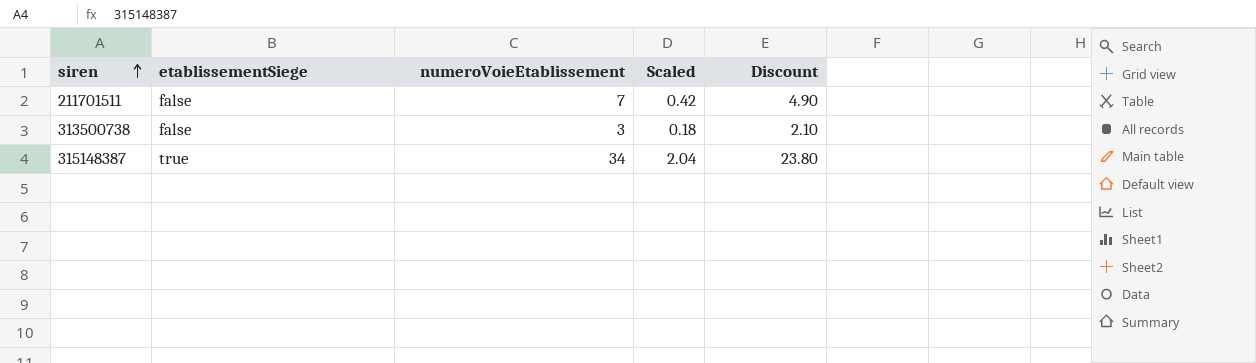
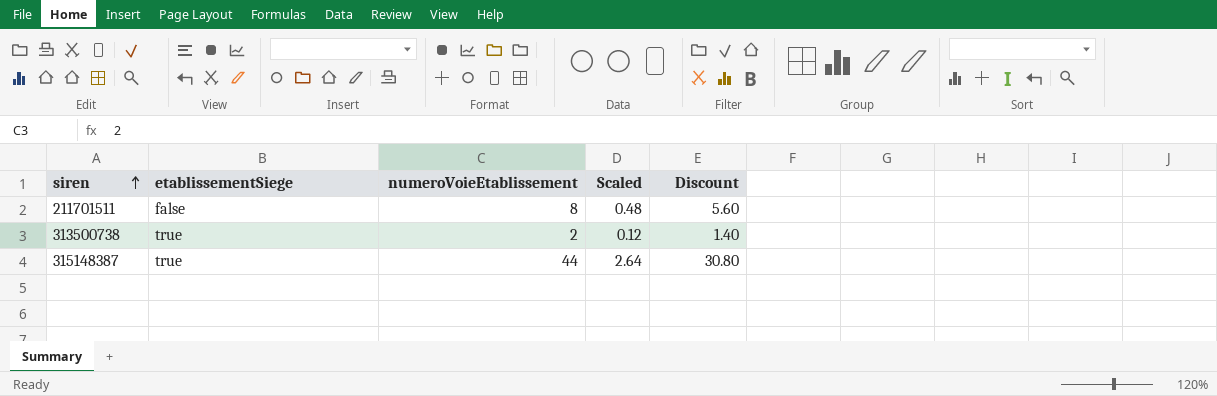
211701511 | numeroVoieEtablissement: 7 -> 8
211701511 | Scaled: 0.42 -> 0.48
211701511 | Discount: 4.90 -> 5.60
313500738 | etablissementSiege: false -> true
313500738 | numeroVoieEtablissement: 3 -> 2
313500738 | Scaled: 0.18 -> 0.12
313500738 | Discount: 2.10 -> 1.40
315148387 | numeroVoieEtablissement: 34 -> 44
315148387 | Scaled: 2.04 -> 2.64
315148387 | Discount: 23.80 -> 30.80

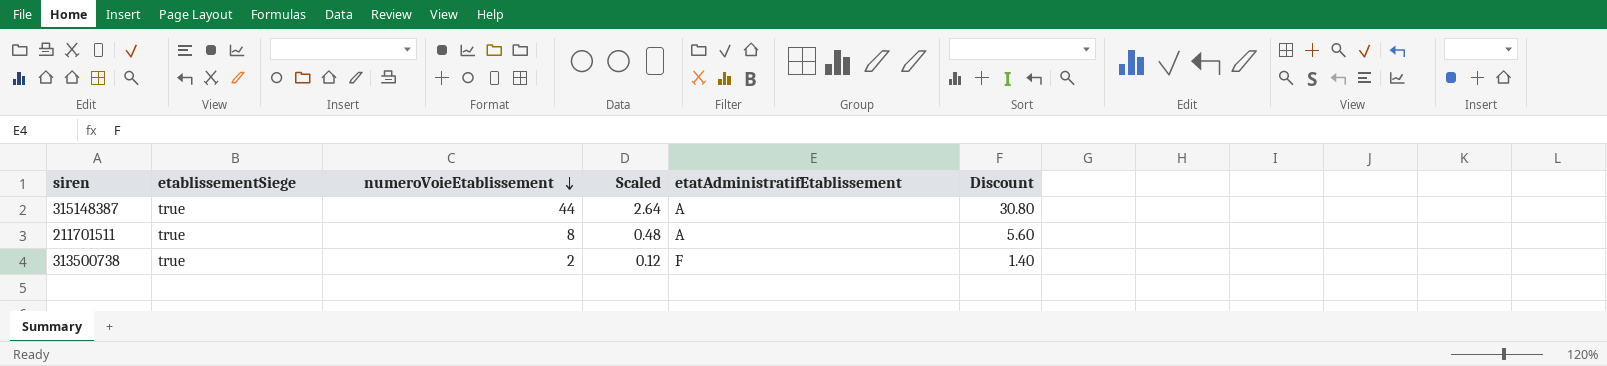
row order: siren ascending -> numeroVoieEtablissement descending
column etatAdministratifEtablissement | position: none -> 5
211701511 | etablissementSiege: false -> true

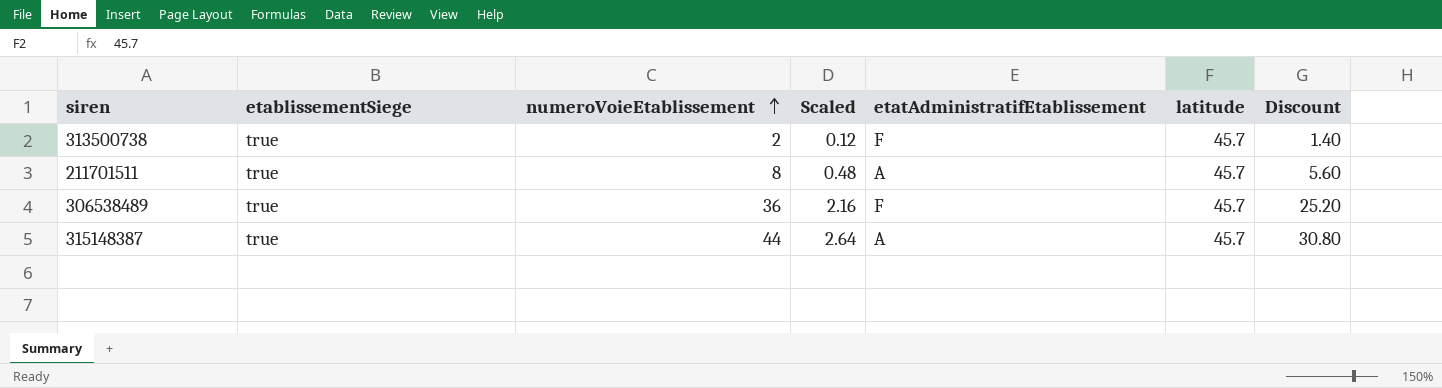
row order: numeroVoieEtablissement descending -> numeroVoieEtablissement ascending
column latitude | position: none -> 6
row 306538489: none -> true | 36 | 2.16 | F | 45.7 | 25.20

